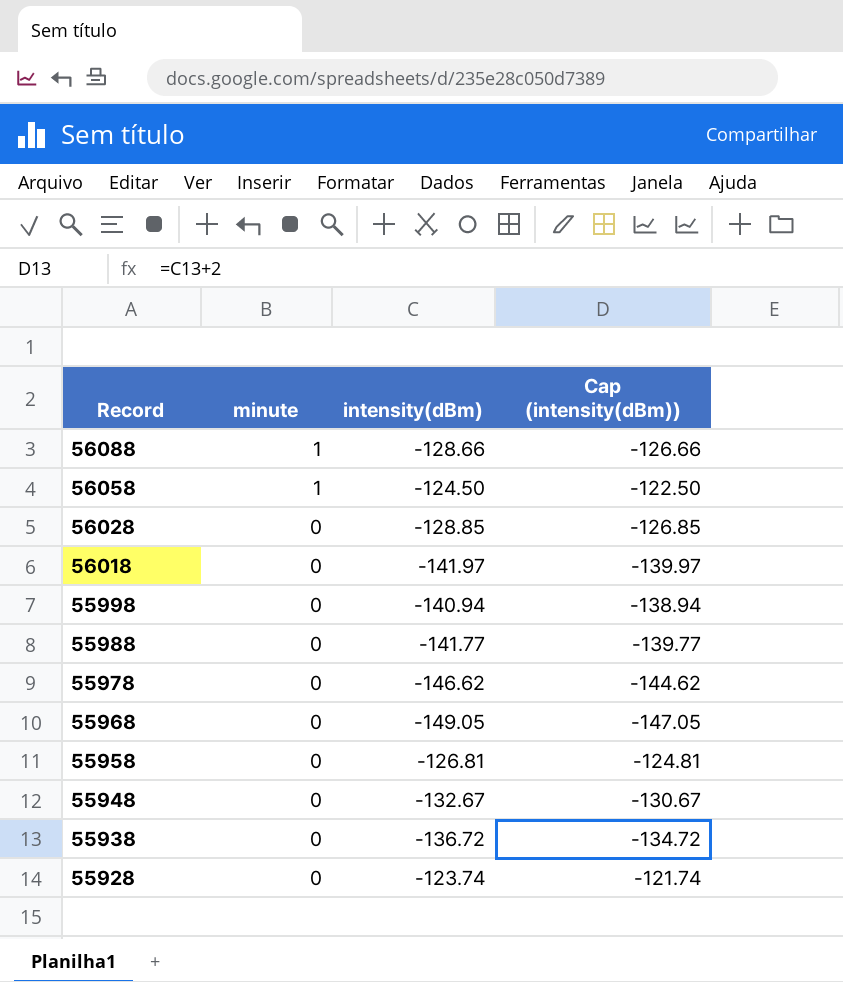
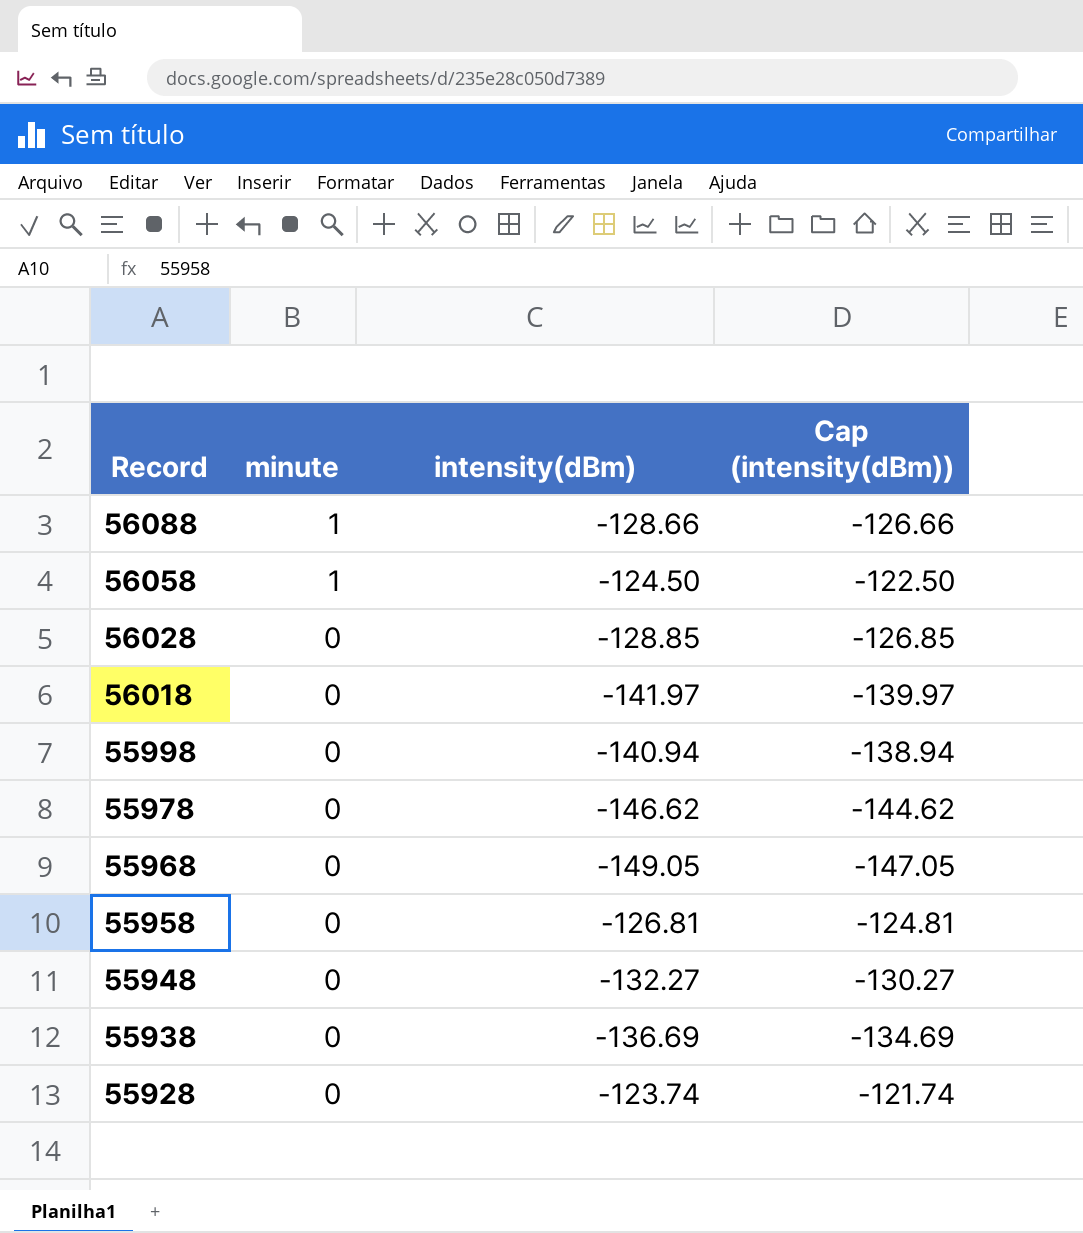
row 55988: 0 | -141.77 | -139.77 -> none
55948 | intensity(dBm): -132.67 -> -132.27
55948 | Cap (intensity(dBm)): -130.67 -> -130.27
55938 | intensity(dBm): -136.72 -> -136.69
55938 | Cap (intensity(dBm)): -134.72 -> -134.69

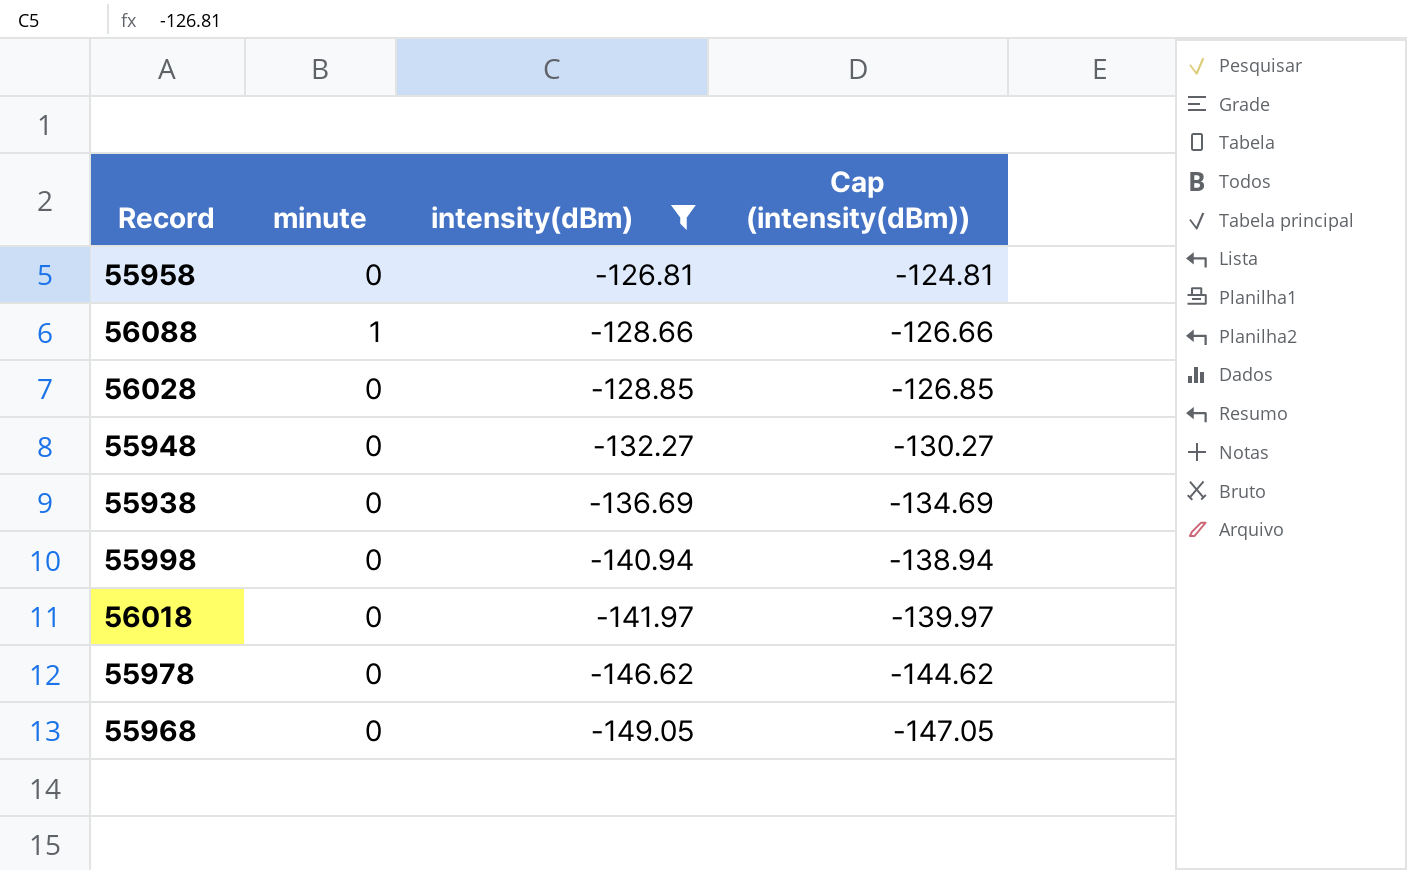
filter: none -> intensity(dBm) <= -126.81
row order: Record descending -> intensity(dBm) descending

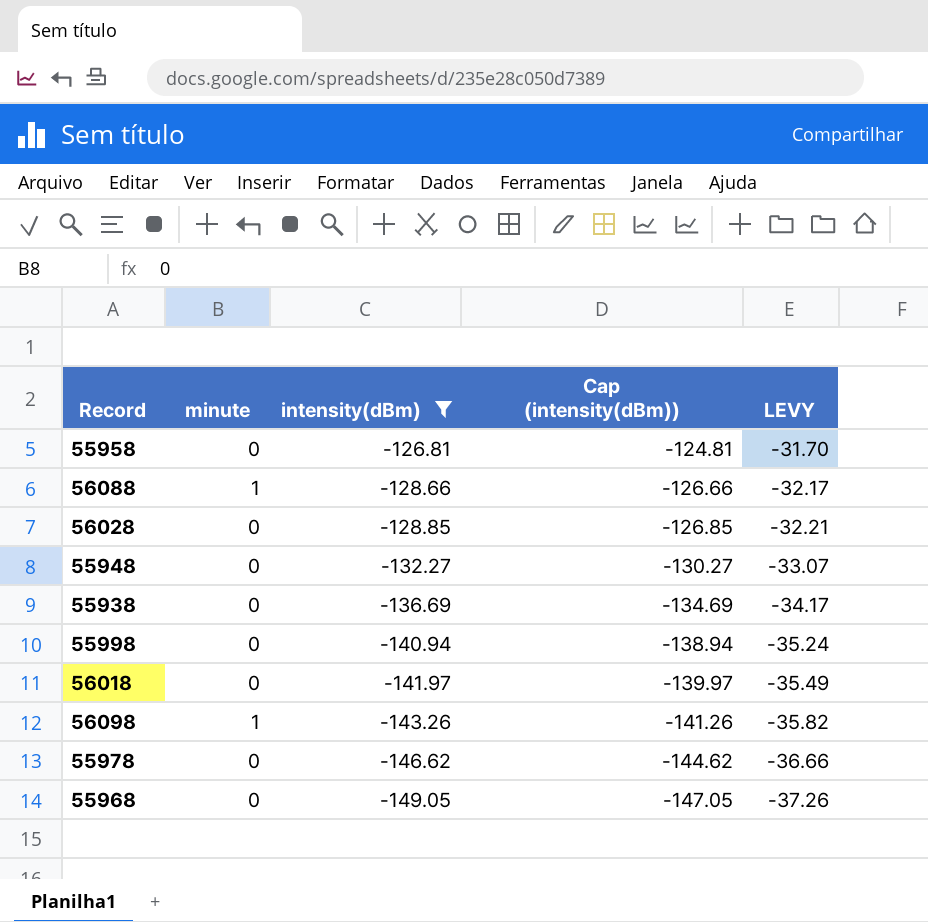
column LEVY | formula: none -> [intensity(dBm)] * 0.25
row 56098: none -> 1 | -143.26 | -141.26 | -35.82

